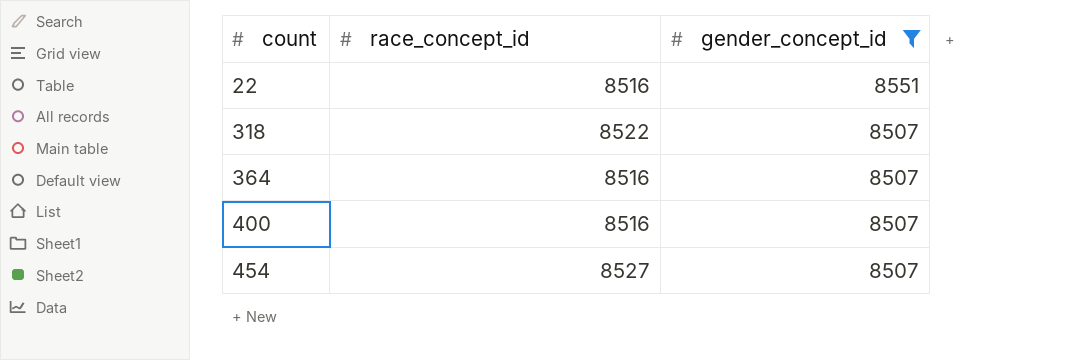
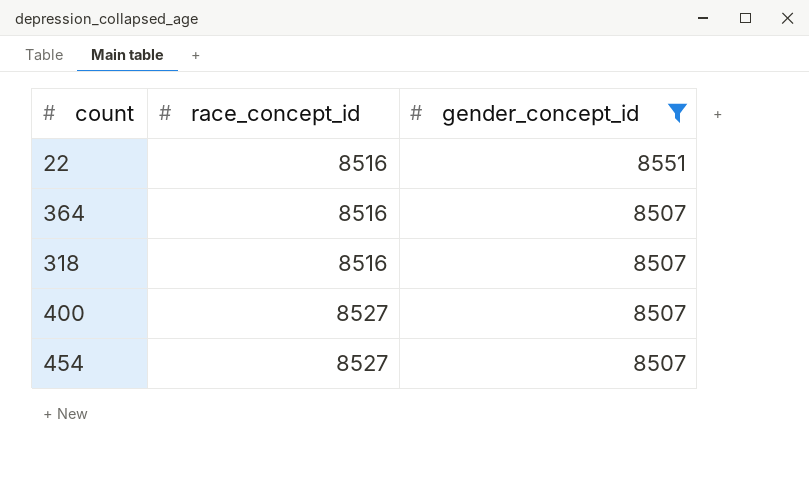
row order: count ascending -> race_concept_id ascending
318 | race_concept_id: 8522 -> 8516
400 | race_concept_id: 8516 -> 8527

